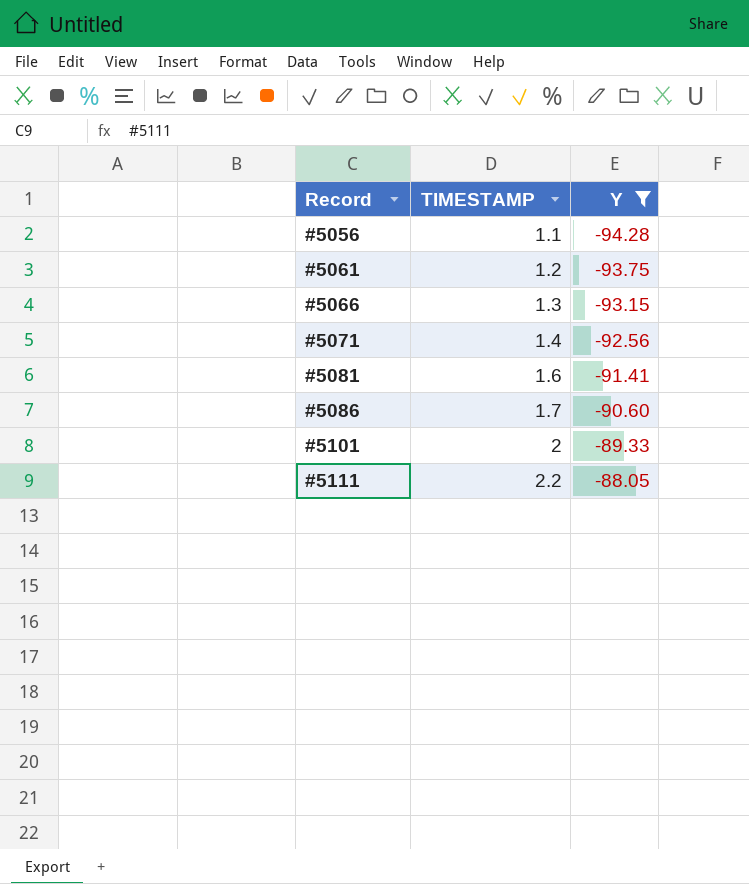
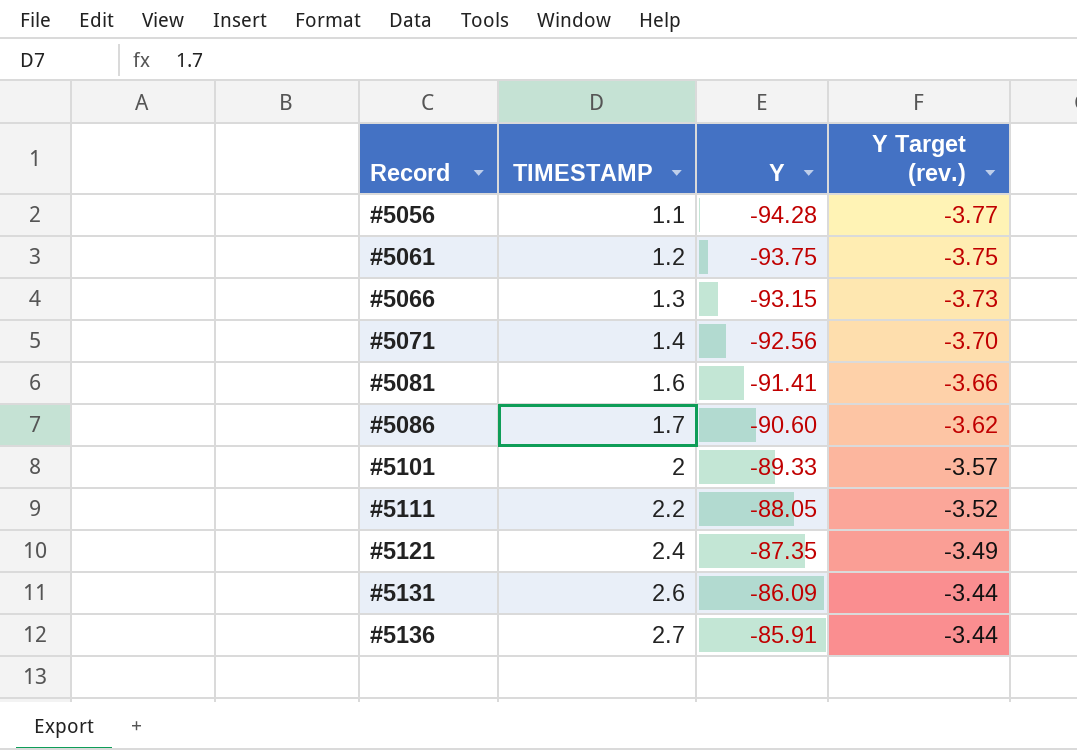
filter: Y <= -88.05 -> none
column Y Target (rev.) | formula: none -> [Y] * 0.04

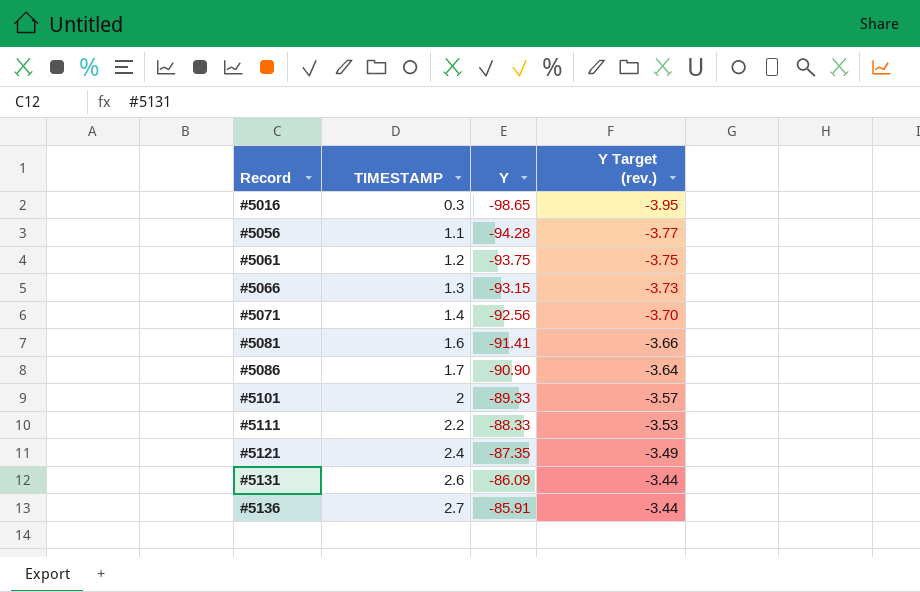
row #5016: none -> 0.3 | -98.65 | -3.95
#5086 | Y: -90.60 -> -90.90
#5086 | Y Target (rev.): -3.62 -> -3.64
#5111 | Y: -88.05 -> -88.33
#5111 | Y Target (rev.): -3.52 -> -3.53

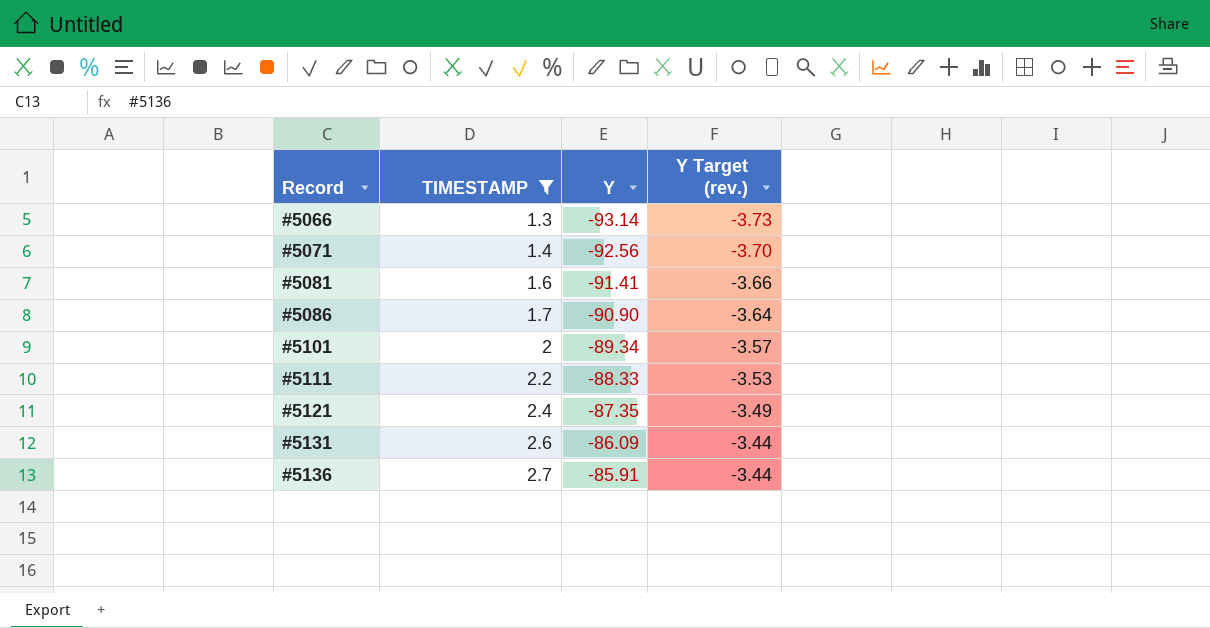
filter: none -> TIMESTAMP >= 1.3
#5066 | Y: -93.15 -> -93.14
#5101 | Y: -89.33 -> -89.34

